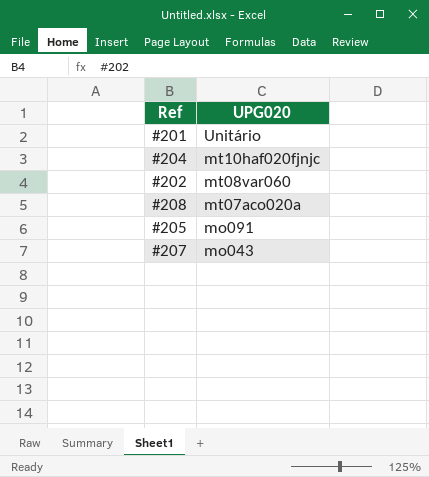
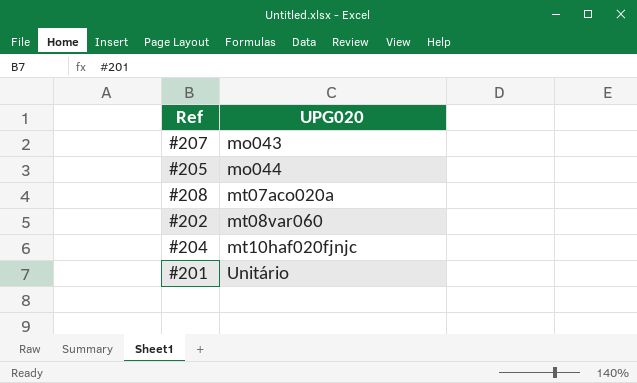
row order: UPG020 descending -> UPG020 ascending
#205 | UPG020: mo091 -> mo044

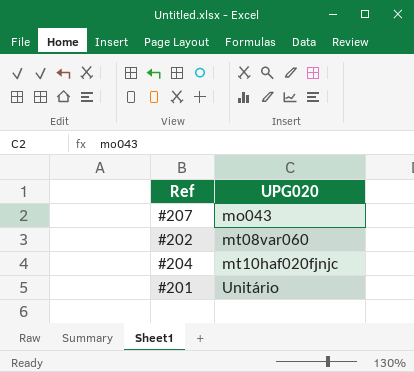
row #205: mo044 -> none
row #208: mt07aco020a -> none

